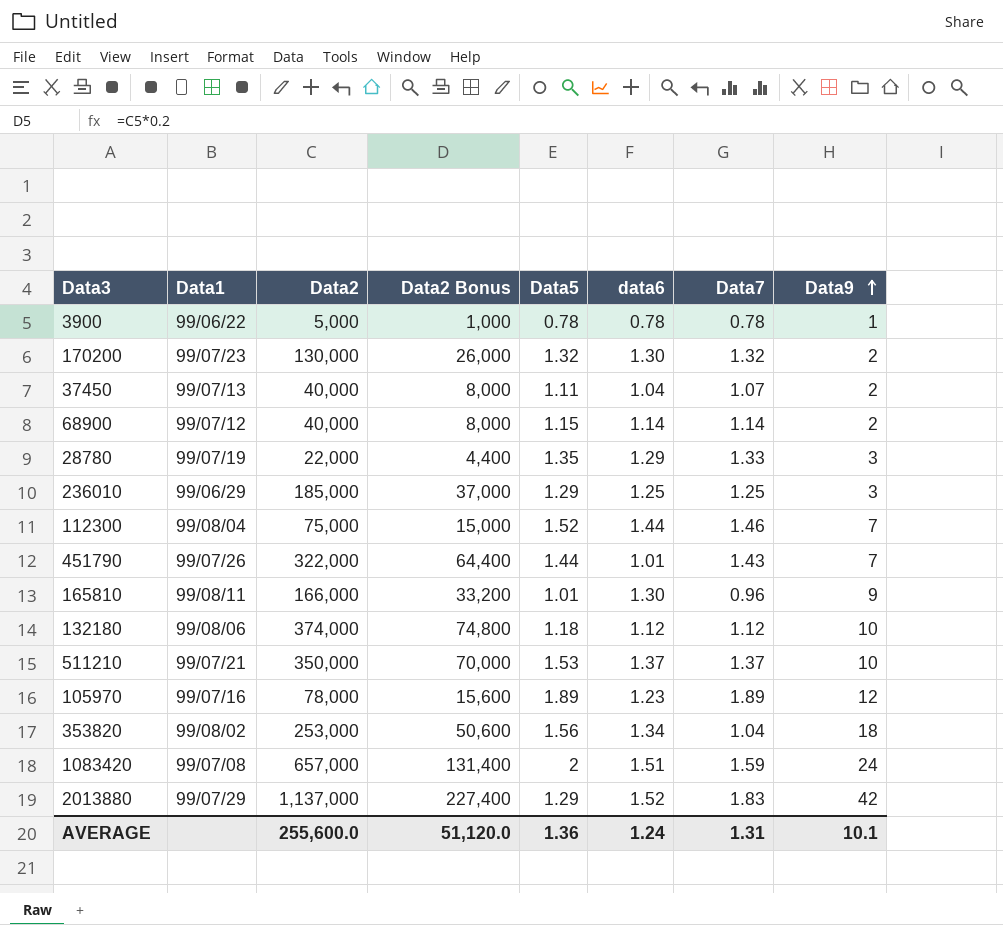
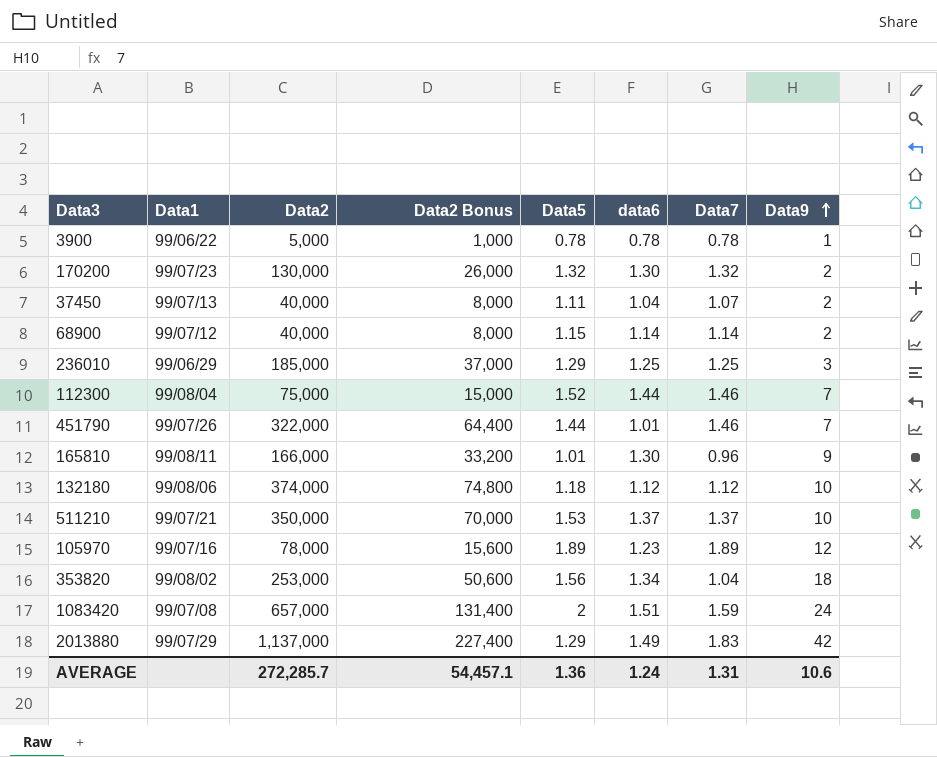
row 28780: 99/07/19 | 22,000 | 4,400 | 1.35 | 1.29 | 1.33 | 3 -> none
451790 | Data7: 1.43 -> 1.46
2013880 | data6: 1.52 -> 1.49
AVERAGE | Data2: 255,600.0 -> 272,285.7
AVERAGE | Data2 Bonus: 51,120.0 -> 54,457.1
AVERAGE | Data9: 10.1 -> 10.6

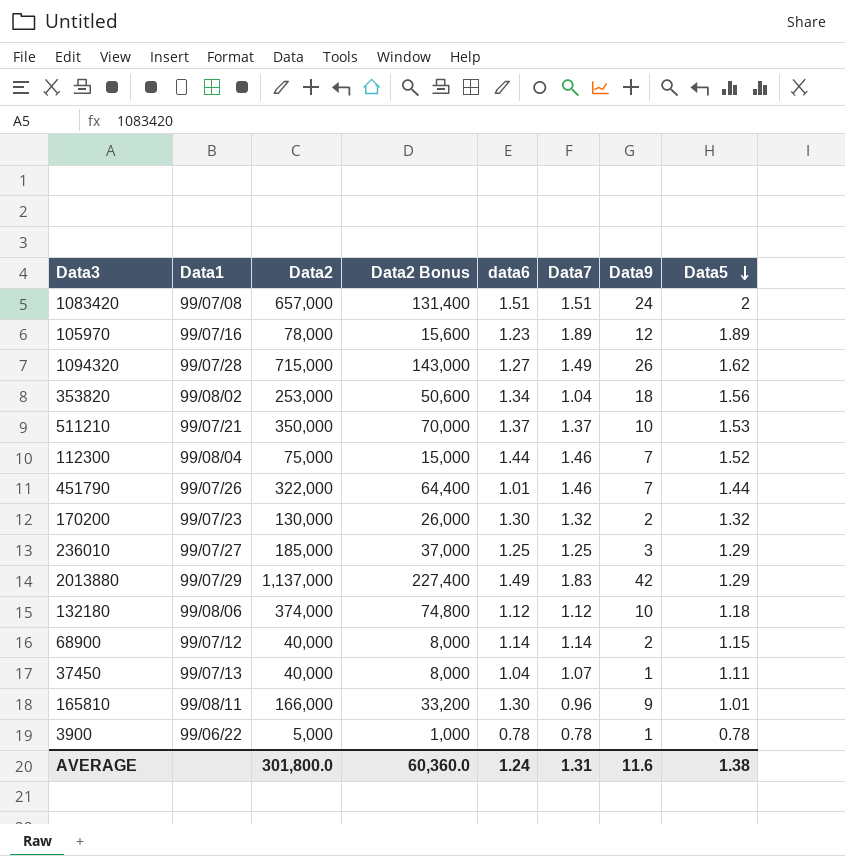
row order: Data9 ascending -> Data5 descending
column Data5 | position: 5 -> 8
1083420 | Data7: 1.59 -> 1.51
row 1094320: none -> 99/07/28 | 715,000 | 143,000 | 1.27 | 1.49 | 26 | 1.62
236010 | Data1: 99/06/29 -> 99/07/27
37450 | Data9: 2 -> 1
AVERAGE | Data2: 272,285.7 -> 301,800.0
AVERAGE | Data2 Bonus: 54,457.1 -> 60,360.0
AVERAGE | Data9: 10.6 -> 11.6
AVERAGE | Data5: 1.36 -> 1.38

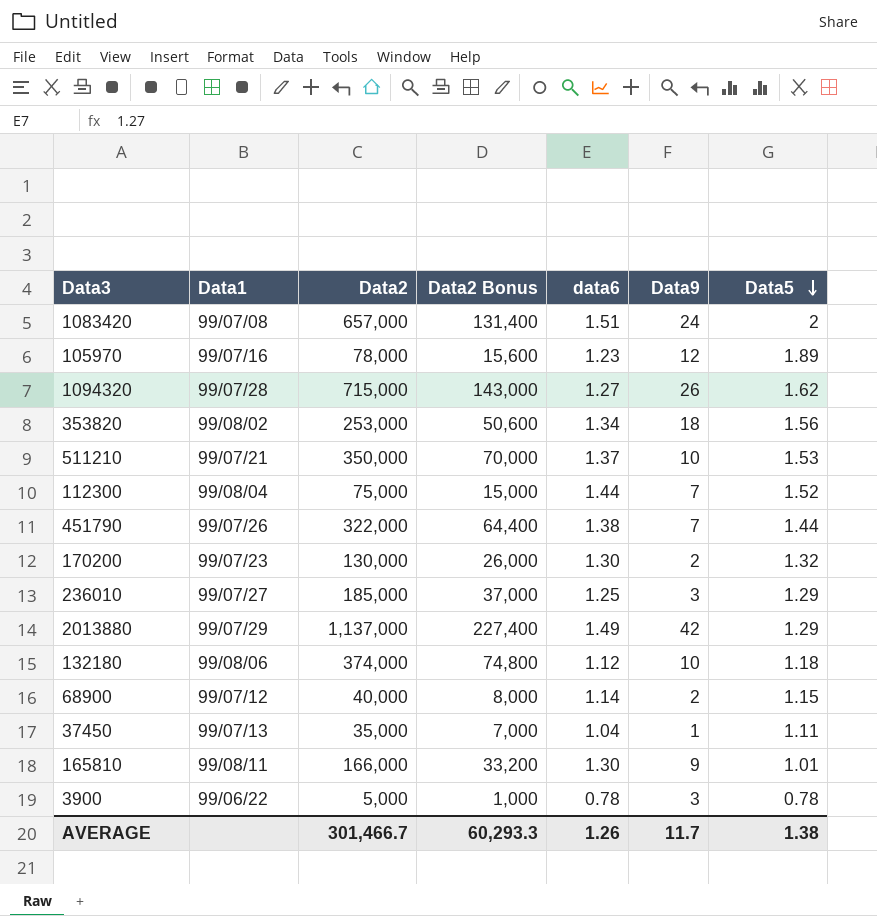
column Data7 | position: 6 -> none
451790 | data6: 1.01 -> 1.38
37450 | Data2: 40,000 -> 35,000
37450 | Data2 Bonus: 8,000 -> 7,000
3900 | Data9: 1 -> 3
AVERAGE | Data2: 301,800.0 -> 301,466.7
AVERAGE | Data2 Bonus: 60,360.0 -> 60,293.3
AVERAGE | data6: 1.24 -> 1.26
AVERAGE | Data9: 11.6 -> 11.7

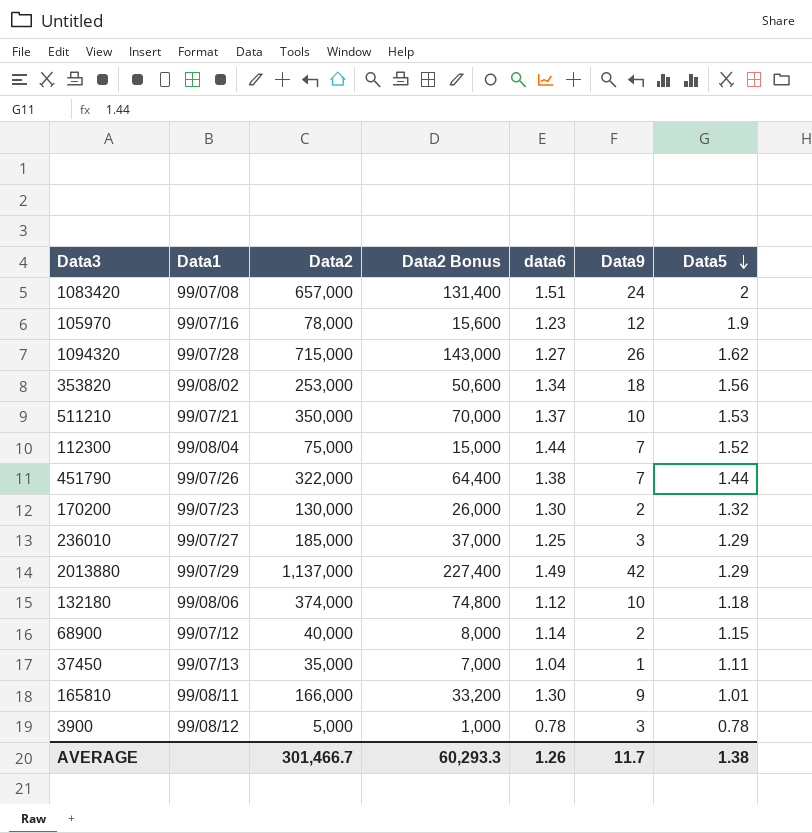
105970 | Data5: 1.89 -> 1.9
3900 | Data1: 99/06/22 -> 99/08/12

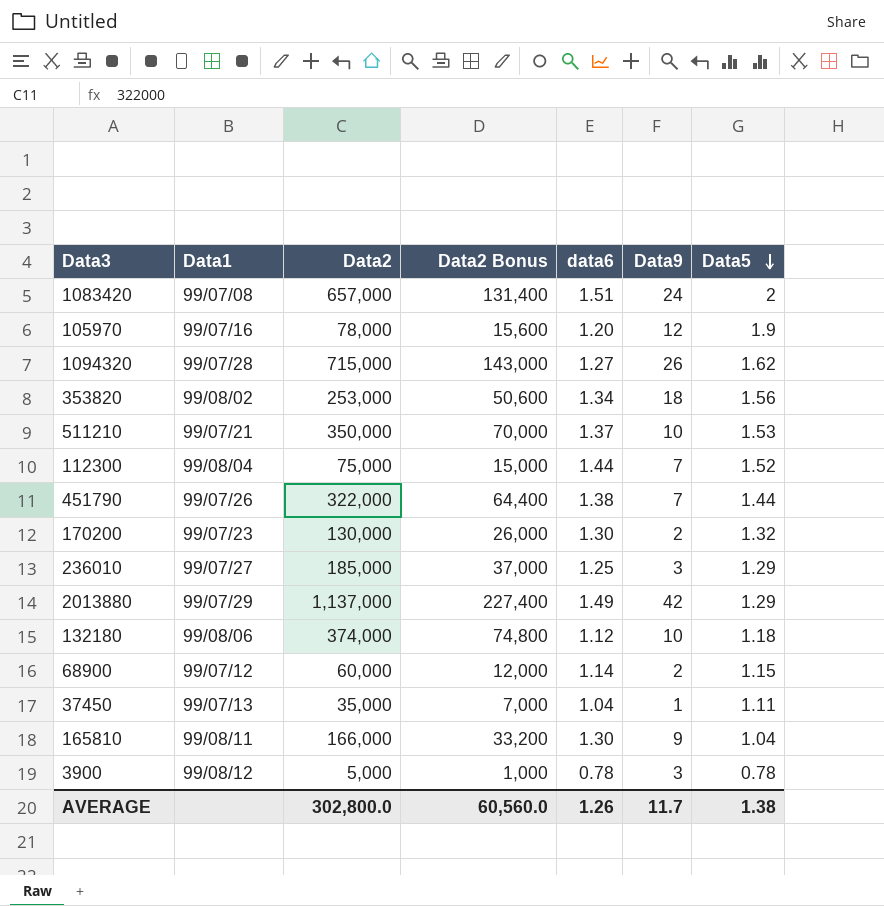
105970 | data6: 1.23 -> 1.20
68900 | Data2: 40,000 -> 60,000
68900 | Data2 Bonus: 8,000 -> 12,000
165810 | Data5: 1.01 -> 1.04
AVERAGE | Data2: 301,466.7 -> 302,800.0
AVERAGE | Data2 Bonus: 60,293.3 -> 60,560.0

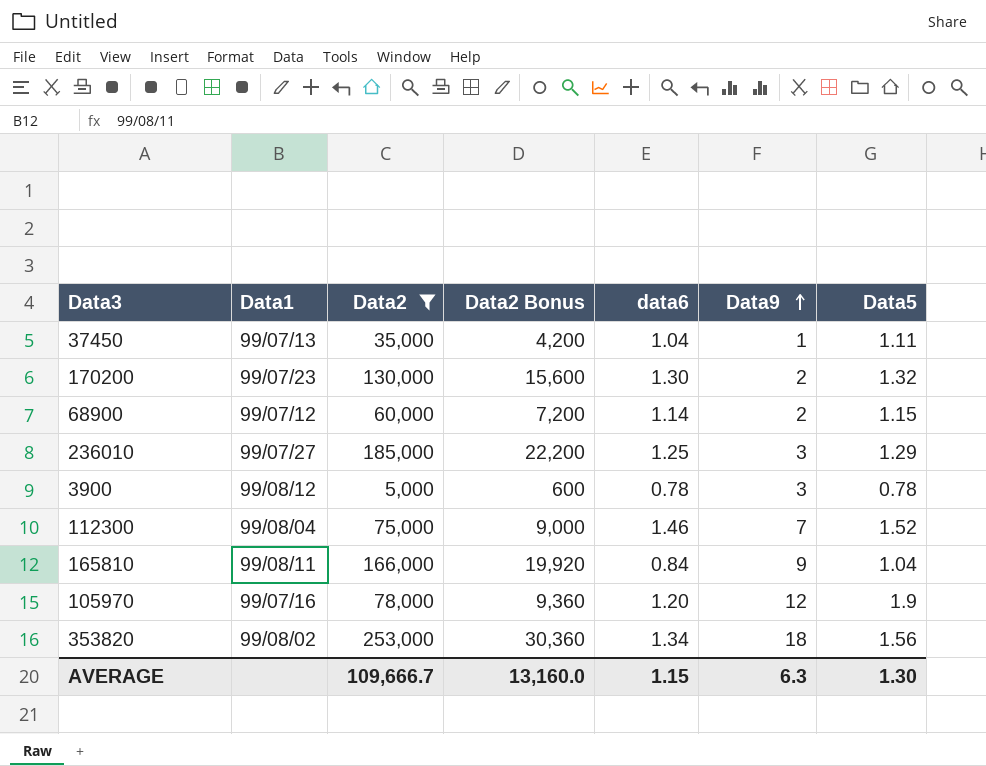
filter: none -> Data2 <= 253,000
row order: Data5 descending -> Data9 ascending
column Data2 Bonus | formula: [Data2] * 0.2 -> [Data2] * 0.12
112300 | data6: 1.44 -> 1.46
165810 | data6: 1.30 -> 0.84
AVERAGE | Data2: 302,800.0 -> 109,666.7
AVERAGE | Data2 Bonus: 60,560.0 -> 13,160.0
AVERAGE | data6: 1.26 -> 1.15
AVERAGE | Data9: 11.7 -> 6.3
AVERAGE | Data5: 1.38 -> 1.30

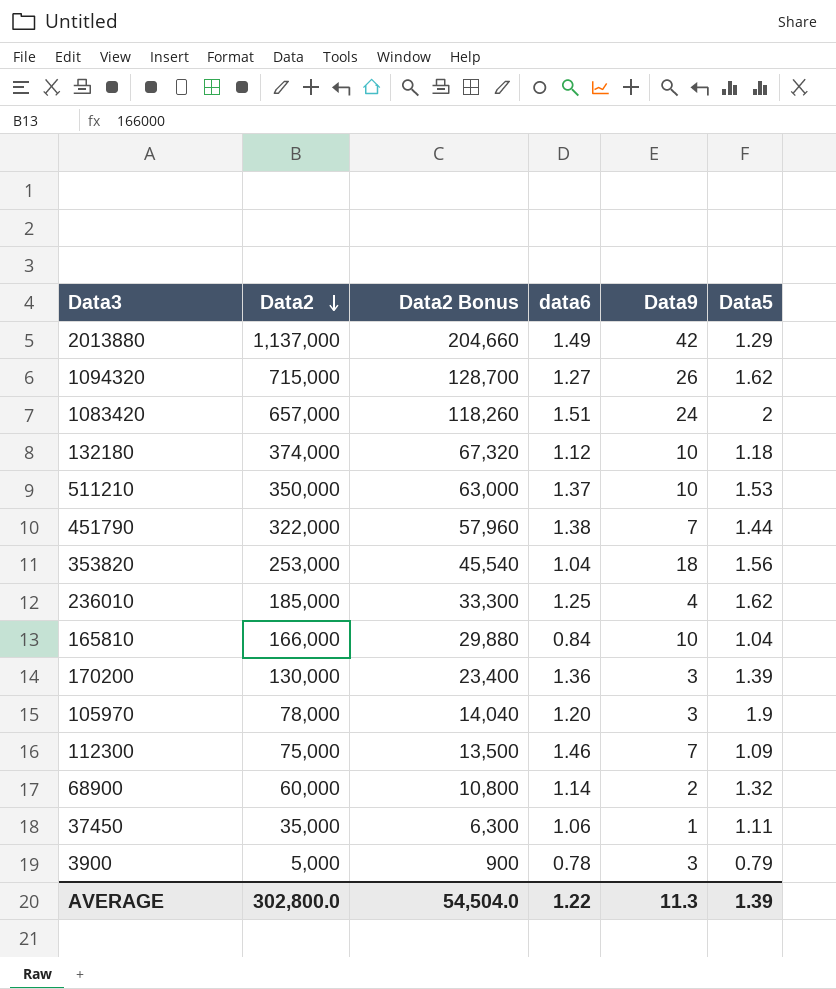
filter: Data2 <= 253,000 -> none
row order: Data9 ascending -> Data2 descending
column Data1 | position: 2 -> none
column Data2 Bonus | formula: [Data2] * 0.12 -> [Data2] * 0.18
353820 | data6: 1.34 -> 1.04
236010 | Data9: 3 -> 4
236010 | Data5: 1.29 -> 1.62
165810 | Data9: 9 -> 10
170200 | data6: 1.30 -> 1.36
170200 | Data9: 2 -> 3
170200 | Data5: 1.32 -> 1.39
105970 | Data9: 12 -> 3
112300 | Data5: 1.52 -> 1.09
68900 | Data5: 1.15 -> 1.32
37450 | data6: 1.04 -> 1.06
3900 | Data5: 0.78 -> 0.79
AVERAGE | Data2: 109,666.7 -> 302,800.0
AVERAGE | Data2 Bonus: 13,160.0 -> 54,504.0
AVERAGE | data6: 1.15 -> 1.22
AVERAGE | Data9: 6.3 -> 11.3
AVERAGE | Data5: 1.30 -> 1.39

